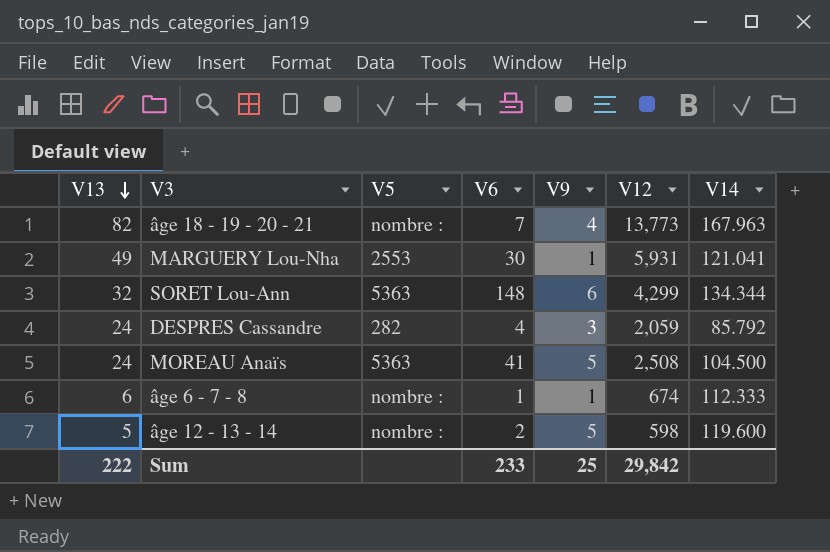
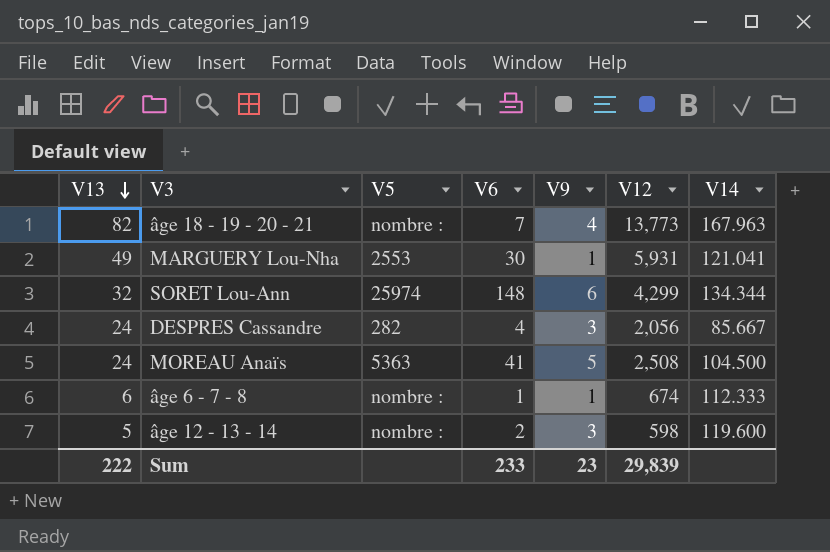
SORET Lou-Ann | V5: 5363 -> 25974
DESPRES Cassandre | V12: 2,059 -> 2,056
DESPRES Cassandre | V14: 85.792 -> 85.667
âge 12 - 13 - 14 | V9: 5 -> 3
Sum | V9: 25 -> 23
Sum | V12: 29,842 -> 29,839

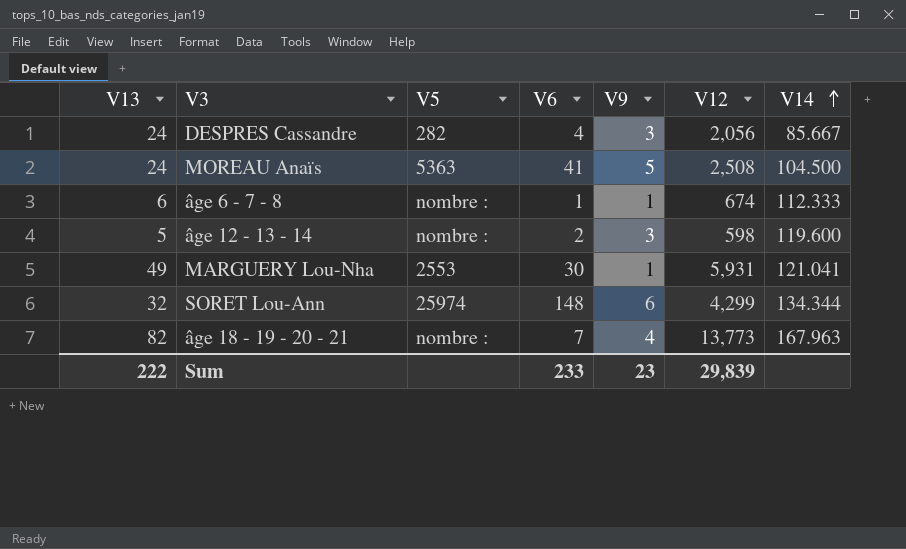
row order: V13 descending -> V14 ascending

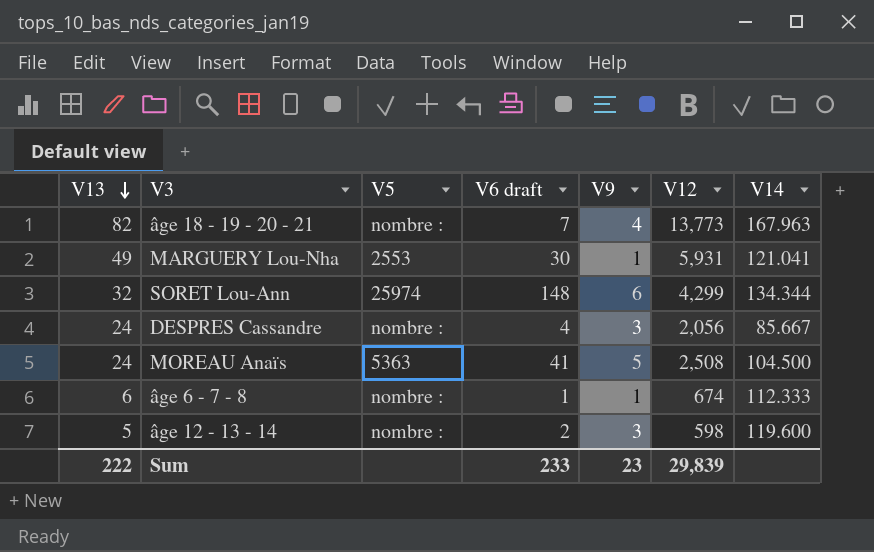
row order: V14 ascending -> V13 descending
column name: V6 -> V6 draft
DESPRES Cassandre | V5: 282 -> nombre :

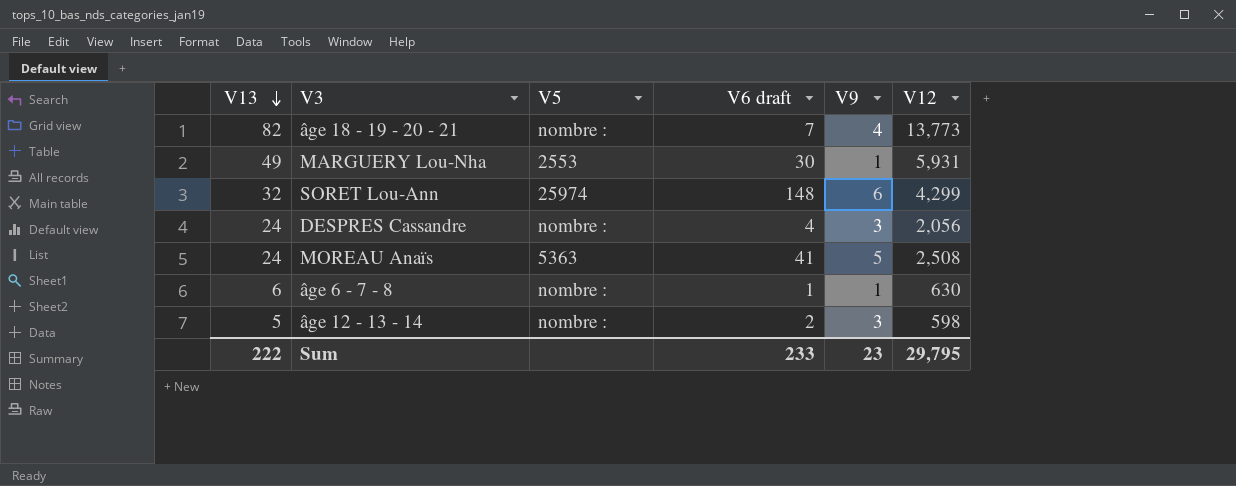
column V14 | formula: [V12] / [V13] -> none
âge 6 - 7 - 8 | V12: 674 -> 630
Sum | V12: 29,839 -> 29,795

